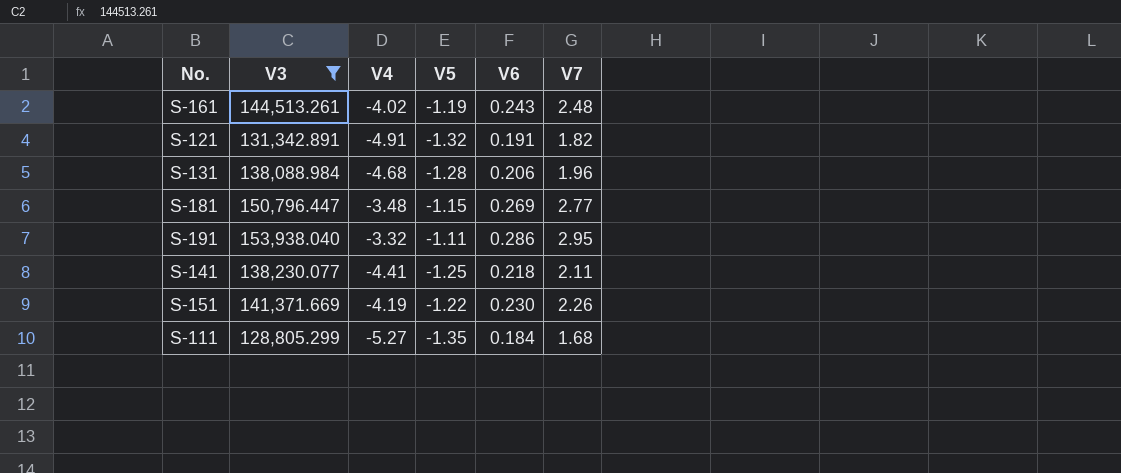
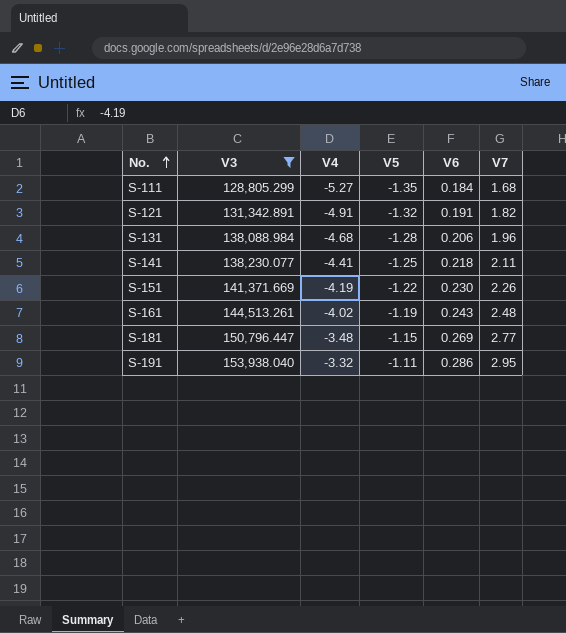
row order: none -> No. ascending

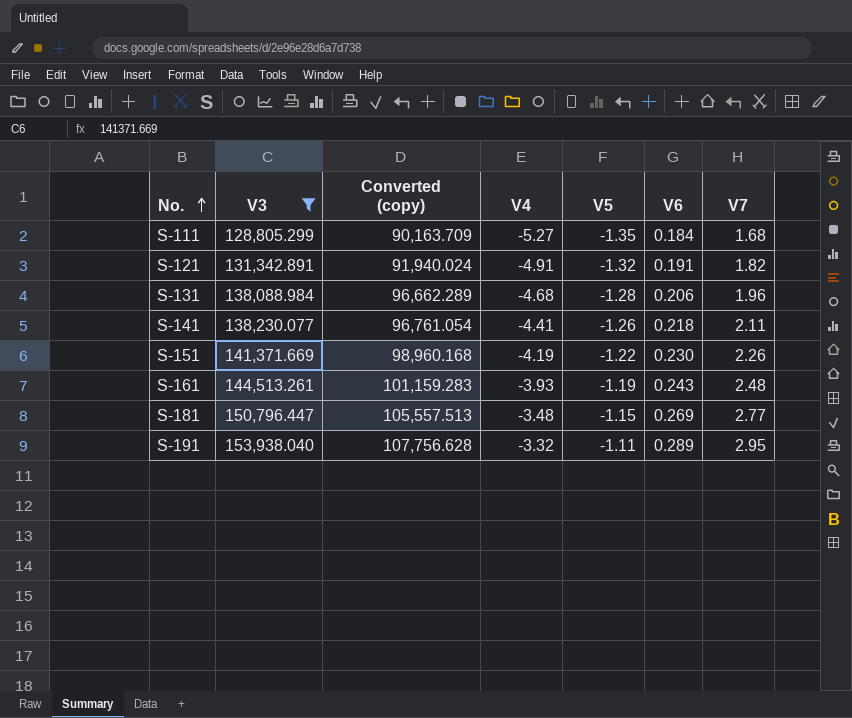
column Converted (copy) | formula: none -> [V3] * 0.7
S-141 | V5: -1.25 -> -1.26
S-161 | V4: -4.02 -> -3.93
S-191 | V6: 0.286 -> 0.289

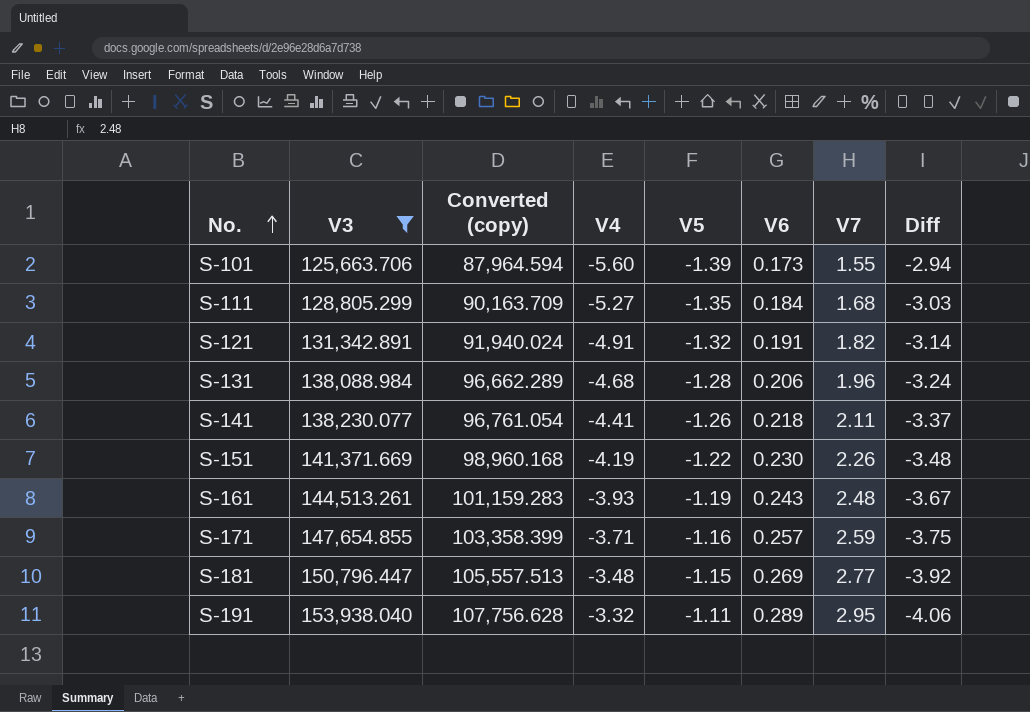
column Diff | formula: none -> [V5] - [V7]
row S-101: none -> 125,663.706 | 87,964.594 | -5.60 | -1.39 | 0.173 | 1.55 | -2.94
row S-171: none -> 147,654.855 | 103,358.399 | -3.71 | -1.16 | 0.257 | 2.59 | -3.75

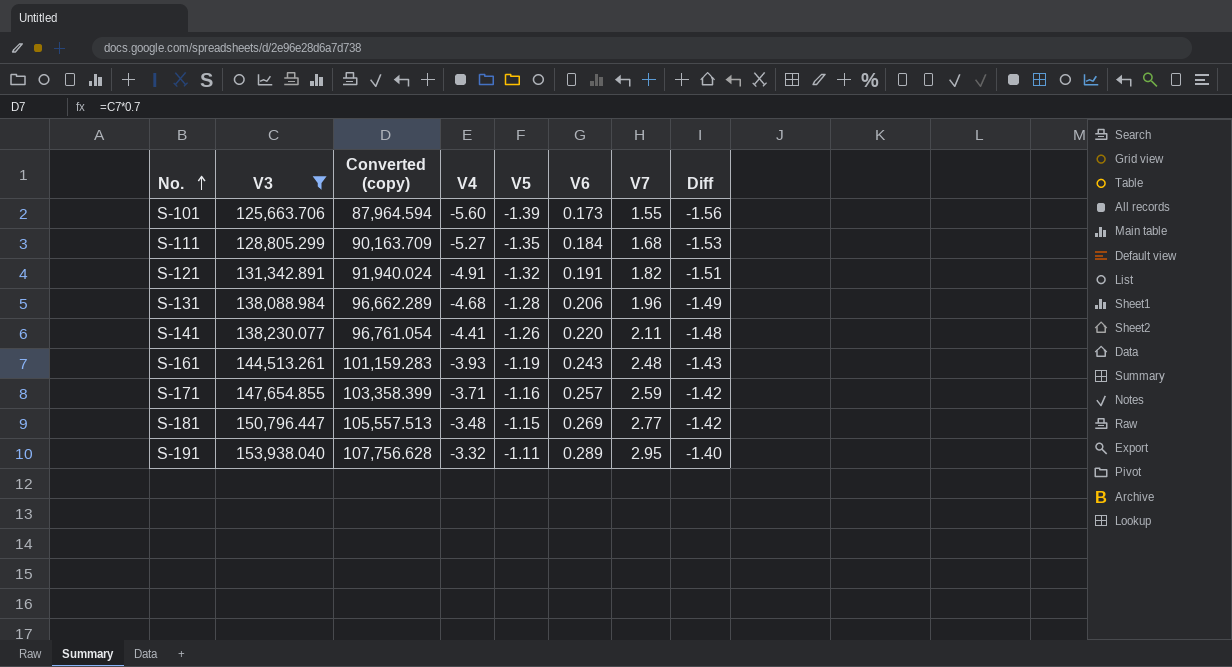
column Diff | formula: [V5] - [V7] -> [V5] - [V6]
row S-151: 141,371.669 | 98,960.168 | -4.19 | -1.22 | 0.230 | 2.26 | -3.48 -> none
S-141 | V6: 0.218 -> 0.220

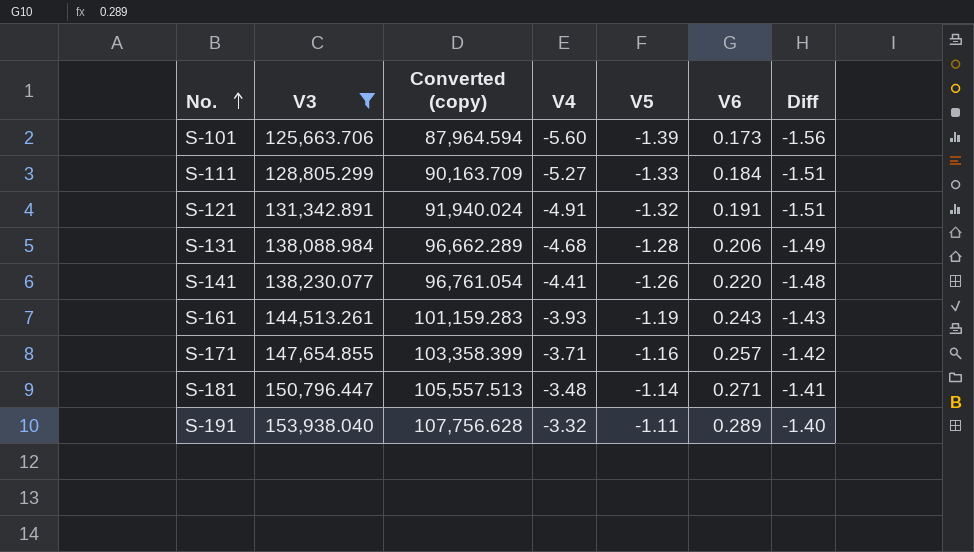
column V7 | position: 7 -> none
S-111 | V5: -1.35 -> -1.33
S-111 | Diff: -1.53 -> -1.51
S-181 | V5: -1.15 -> -1.14
S-181 | V6: 0.269 -> 0.271
S-181 | Diff: -1.42 -> -1.41

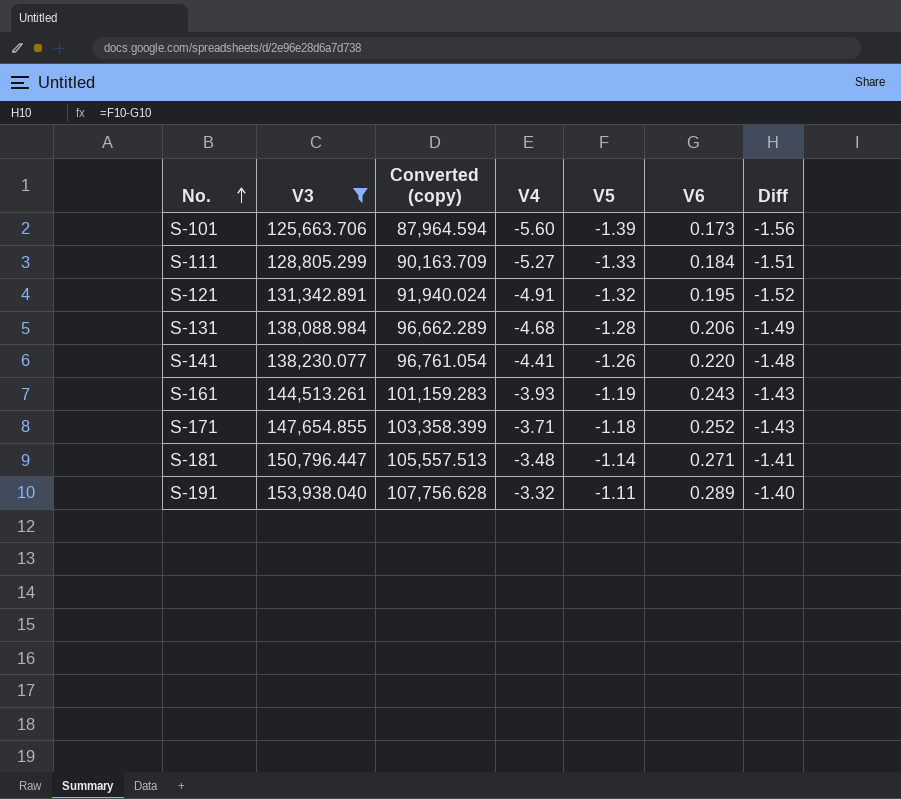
S-121 | V6: 0.191 -> 0.195
S-121 | Diff: -1.51 -> -1.52
S-171 | V5: -1.16 -> -1.18
S-171 | V6: 0.257 -> 0.252
S-171 | Diff: -1.42 -> -1.43

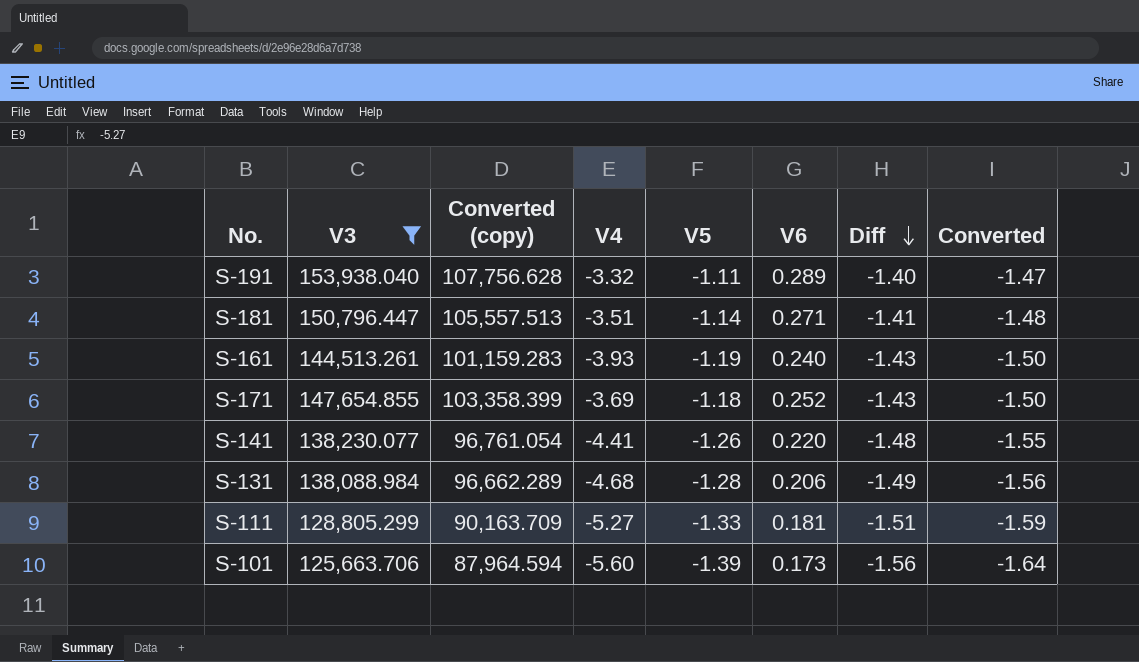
row order: No. ascending -> Diff descending
column Converted | formula: none -> [Diff] * 1.05
row S-121: 131,342.891 | 91,940.024 | -4.91 | -1.32 | 0.195 | -1.52 -> none
S-181 | V4: -3.48 -> -3.51
S-161 | V6: 0.243 -> 0.240
S-171 | V4: -3.71 -> -3.69
S-111 | V6: 0.184 -> 0.181

